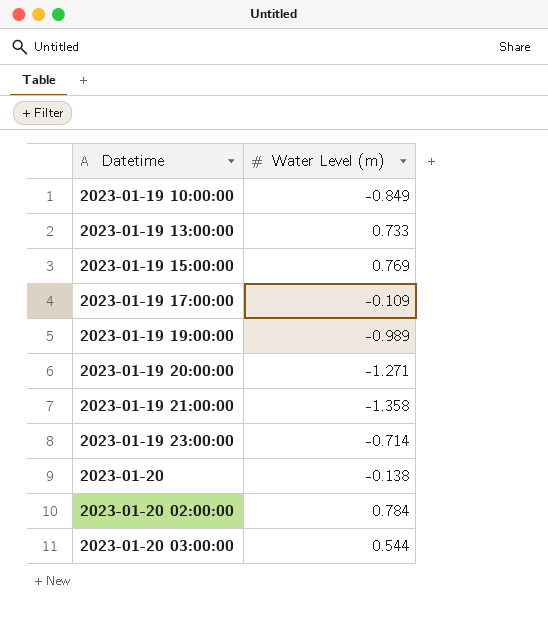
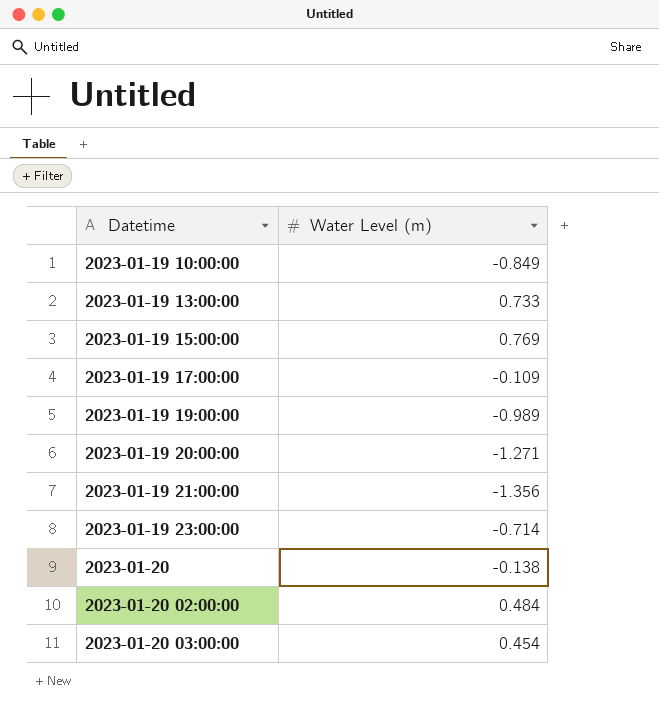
2023-01-19 21:00:00 | Water Level (m): -1.358 -> -1.356
2023-01-20 02:00:00 | Water Level (m): 0.784 -> 0.484
2023-01-20 03:00:00 | Water Level (m): 0.544 -> 0.454

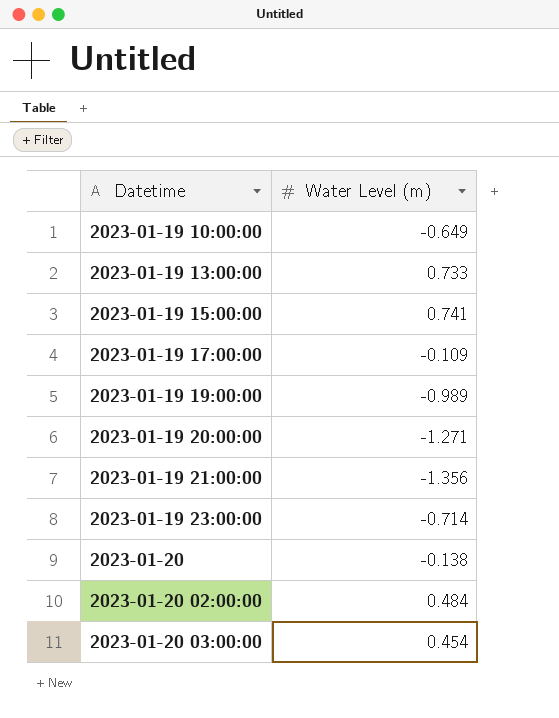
2023-01-19 10:00:00 | Water Level (m): -0.849 -> -0.649
2023-01-19 15:00:00 | Water Level (m): 0.769 -> 0.741

